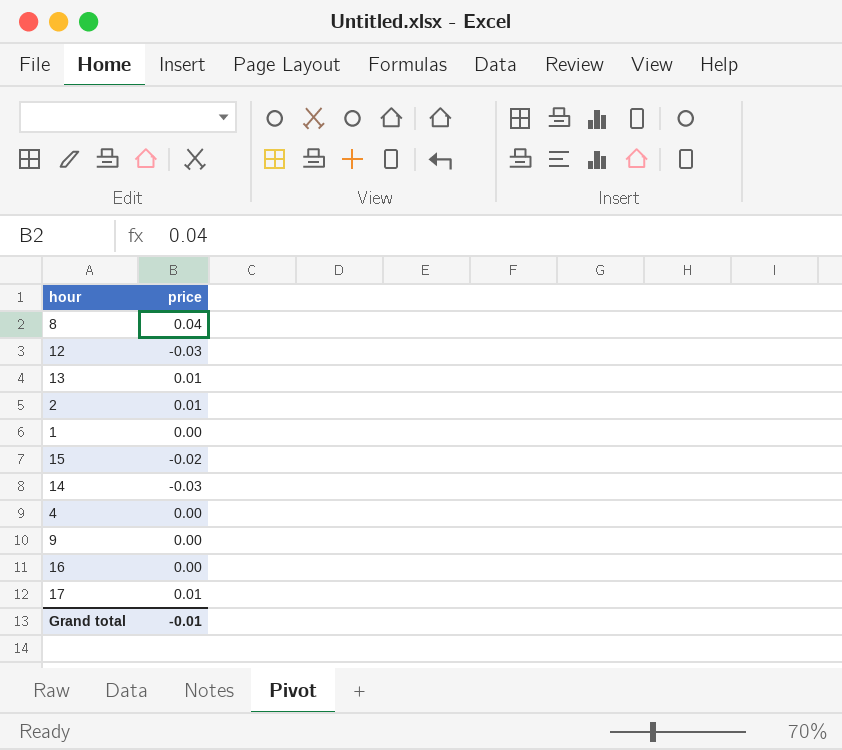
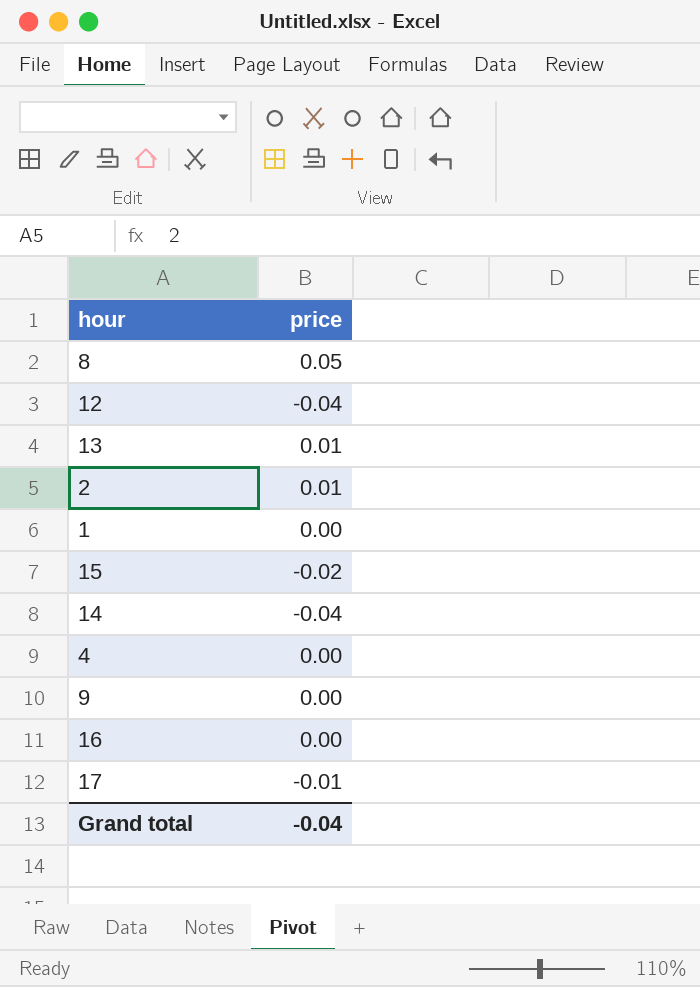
8 | price: 0.04 -> 0.05
12 | price: -0.03 -> -0.04
14 | price: -0.03 -> -0.04
17 | price: 0.01 -> -0.01
Grand total | price: -0.01 -> -0.04

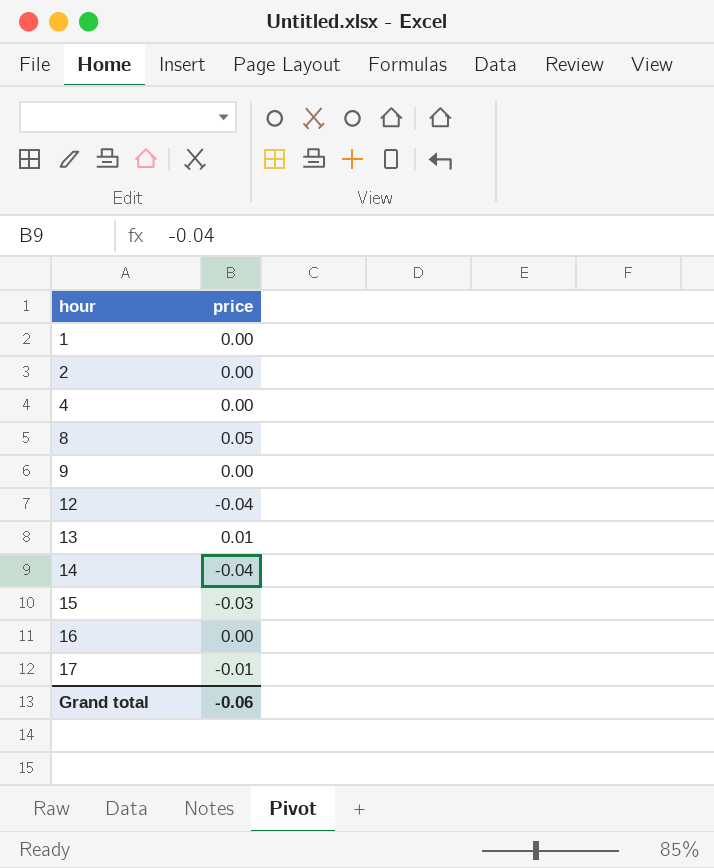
row order: none -> hour ascending
2 | price: 0.01 -> 0.00
15 | price: -0.02 -> -0.03
Grand total | price: -0.04 -> -0.06

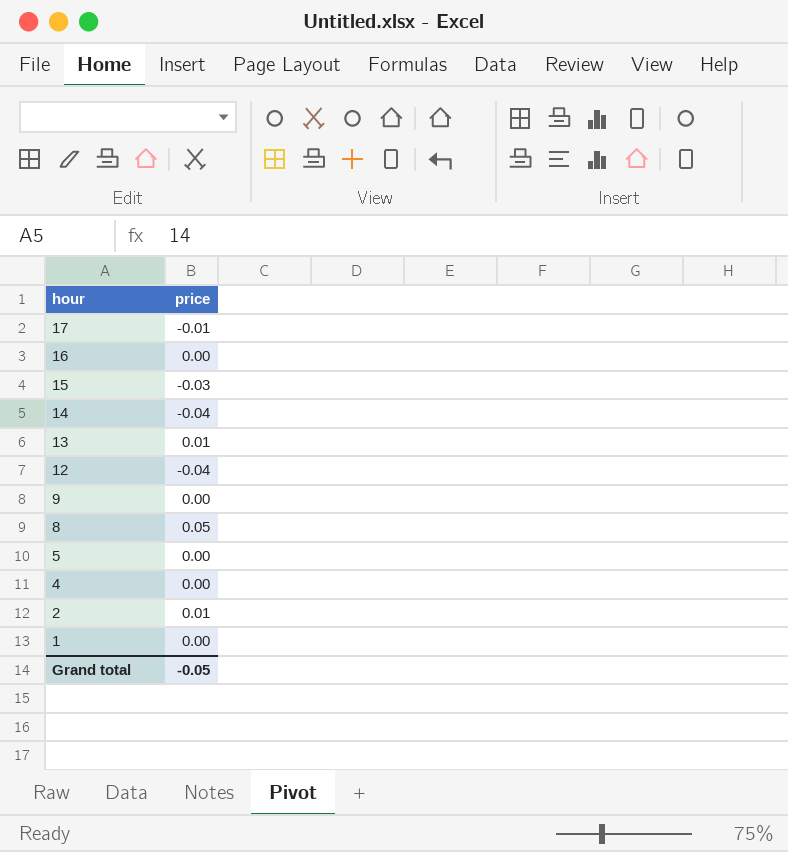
row order: hour ascending -> hour descending
row 5: none -> 0.00
2 | price: 0.00 -> 0.01
Grand total | price: -0.06 -> -0.05

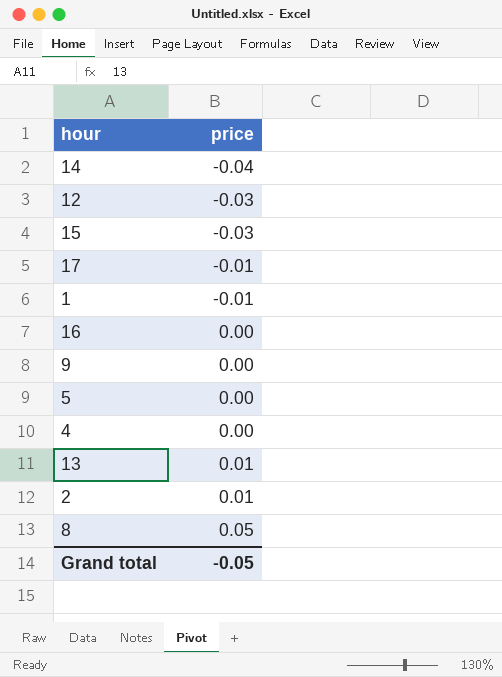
row order: hour descending -> price ascending
12 | price: -0.04 -> -0.03
1 | price: 0.00 -> -0.01

